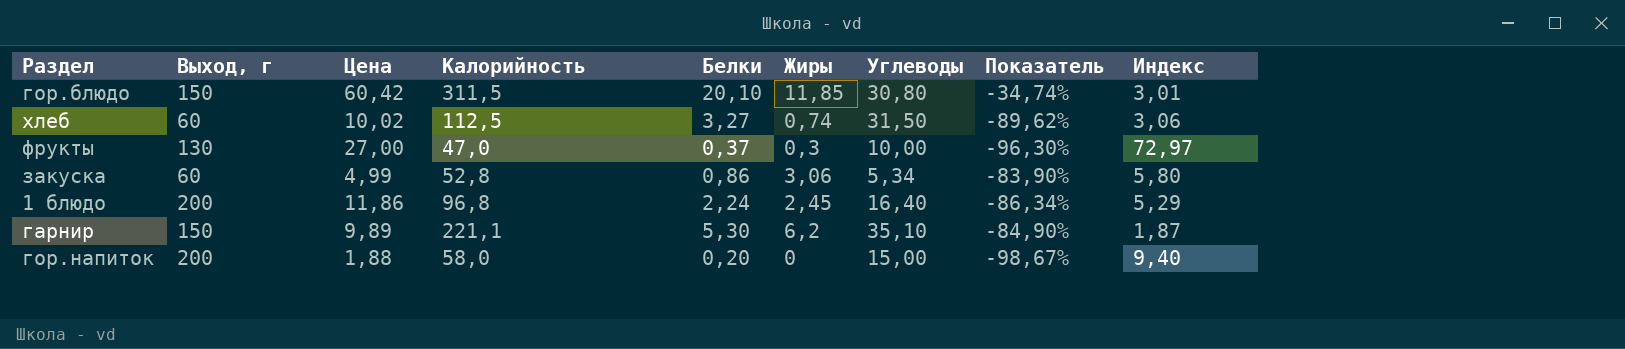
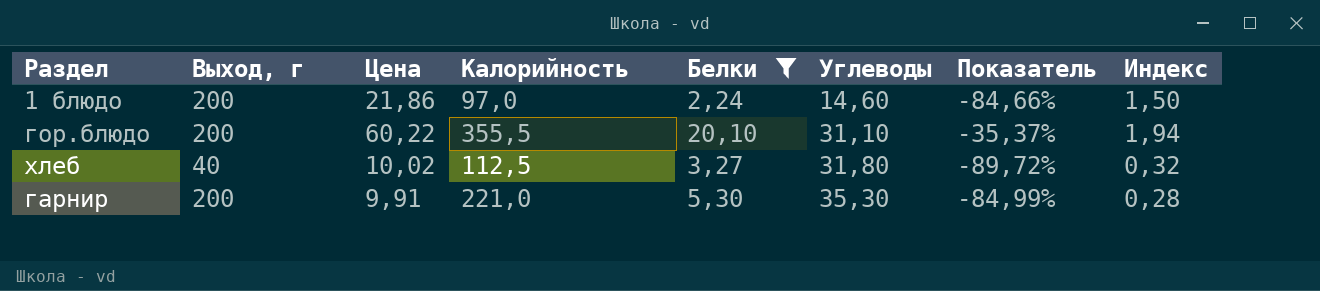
filter: none -> Белки >= 2,24
row order: none -> Углеводы ascending
column Жиры | position: 6 -> none
column Индекс | formula: [Цена] / [Белки] -> [Цена] / [Углеводы]
1 блюдо | Цена: 11,86 -> 21,86
1 блюдо | Калорийность: 96,8 -> 97,0
1 блюдо | Углеводы: 16,40 -> 14,60
1 блюдо | Показатель: -86,34% -> -84,66%
гор.блюдо | Выход, г: 150 -> 200
гор.блюдо | Цена: 60,42 -> 60,22
гор.блюдо | Калорийность: 311,5 -> 355,5
гор.блюдо | Углеводы: 30,80 -> 31,10
гор.блюдо | Показатель: -34,74% -> -35,37%
хлеб | Выход, г: 60 -> 40
хлеб | Углеводы: 31,50 -> 31,80
хлеб | Показатель: -89,62% -> -89,72%
гарнир | Выход, г: 150 -> 200
гарнир | Цена: 9,89 -> 9,91
гарнир | Калорийность: 221,1 -> 221,0
гарнир | Углеводы: 35,10 -> 35,30
гарнир | Показатель: -84,90% -> -84,99%

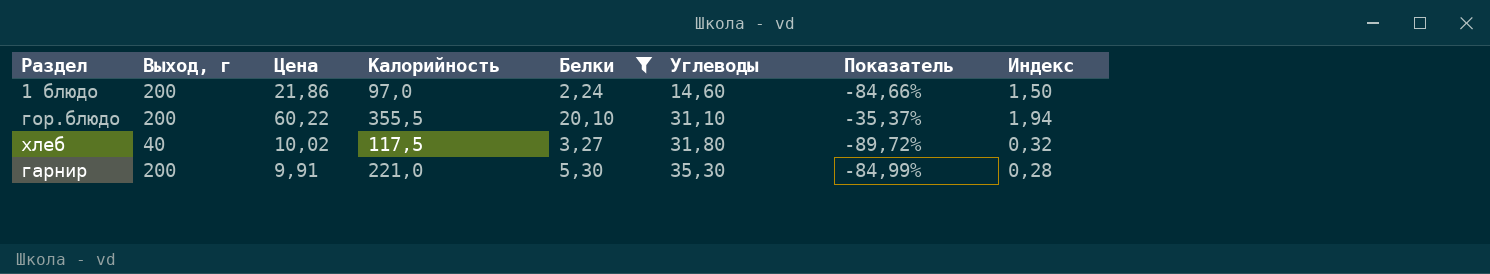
хлеб | Калорийность: 112,5 -> 117,5

